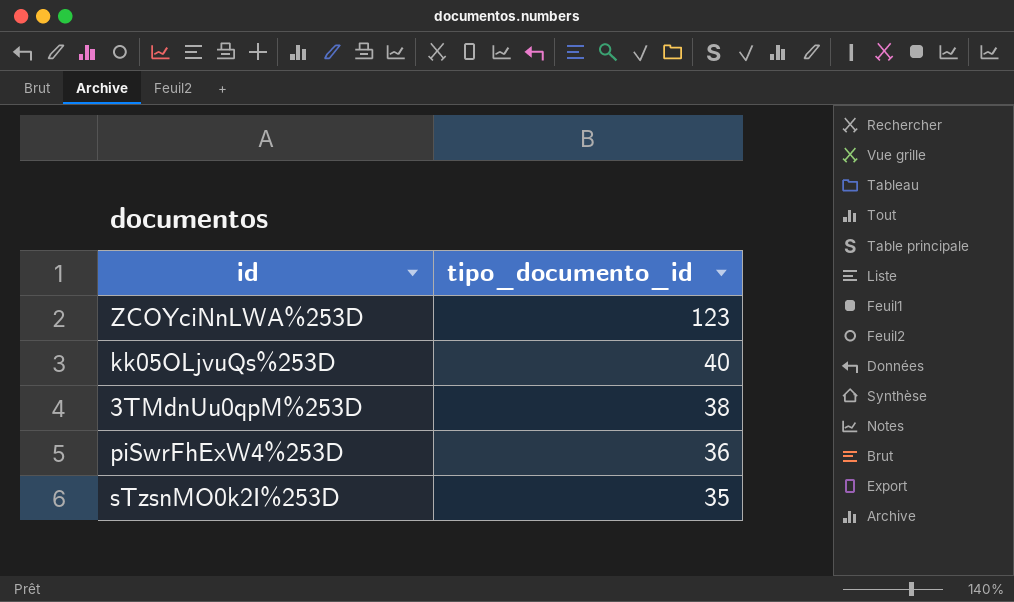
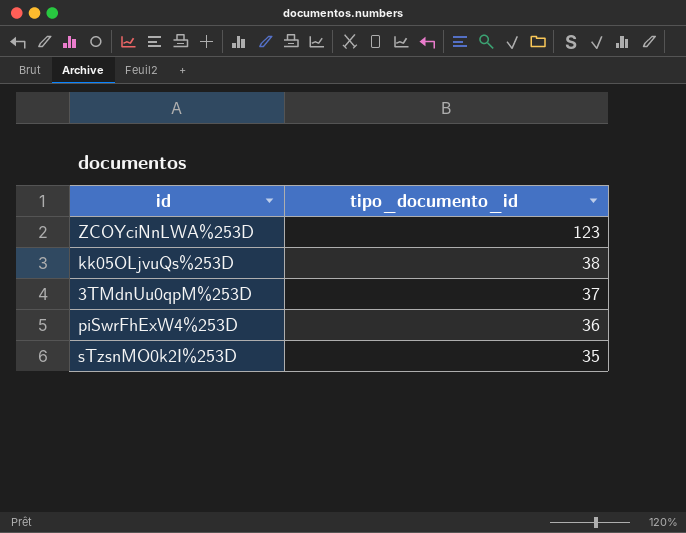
kk05OLjvuQs%253D | tipo_documento_id: 40 -> 38
3TMdnUu0qpM%253D | tipo_documento_id: 38 -> 37

